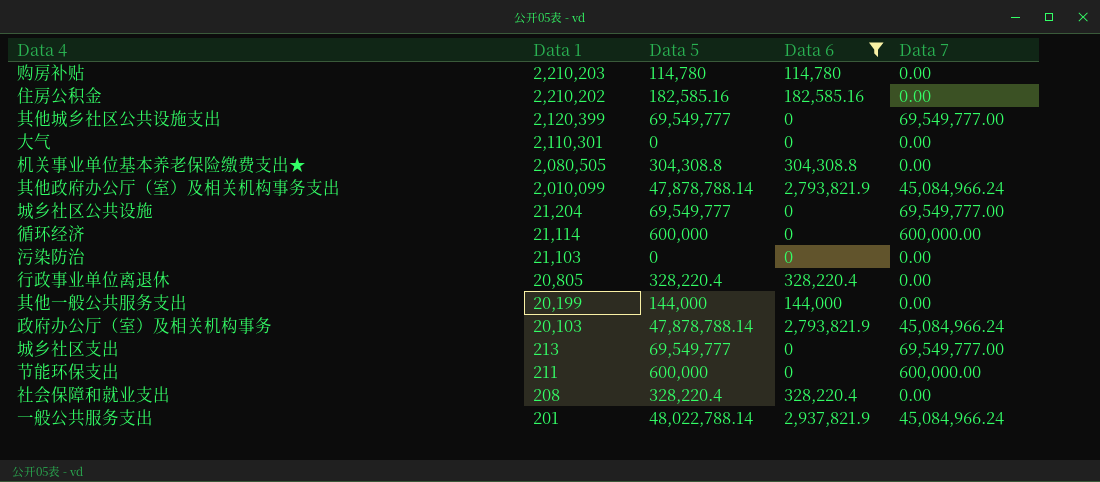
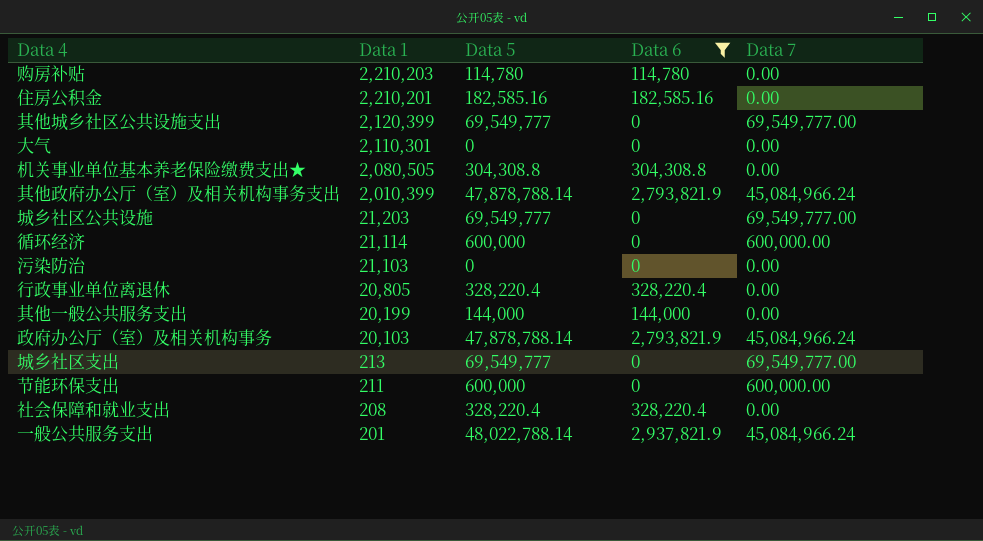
住房公积金 | Data 1: 2,210,202 -> 2,210,201
其他政府办公厅（室）及相关机构事务支出 | Data 1: 2,010,099 -> 2,010,399
城乡社区公共设施 | Data 1: 21,204 -> 21,203

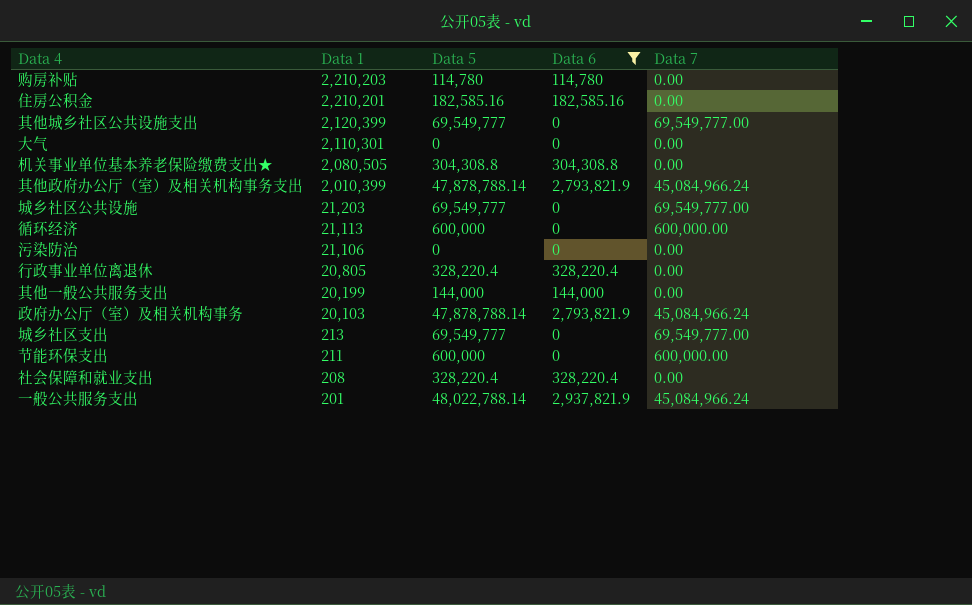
循环经济 | Data 1: 21,114 -> 21,113
污染防治 | Data 1: 21,103 -> 21,106

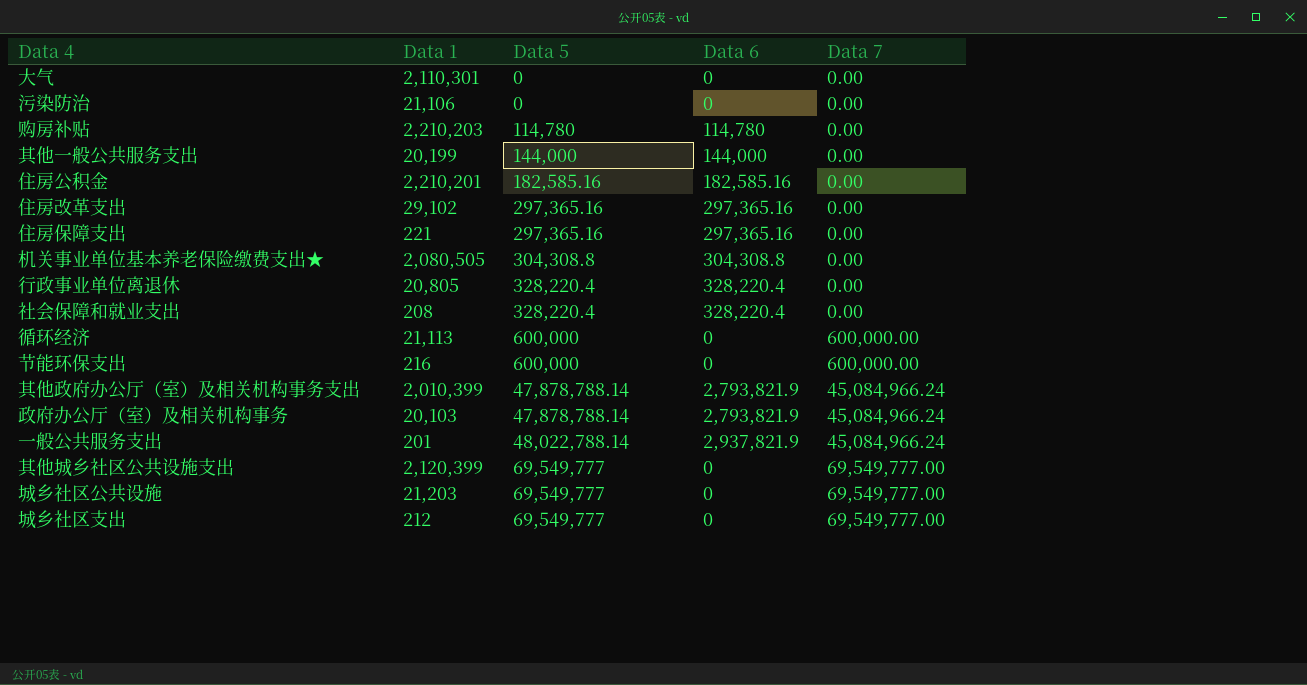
filter: Data 6 != 297,365.16 -> none
row order: Data 1 descending -> Data 5 ascending
节能环保支出 | Data 1: 211 -> 216
城乡社区支出 | Data 1: 213 -> 212

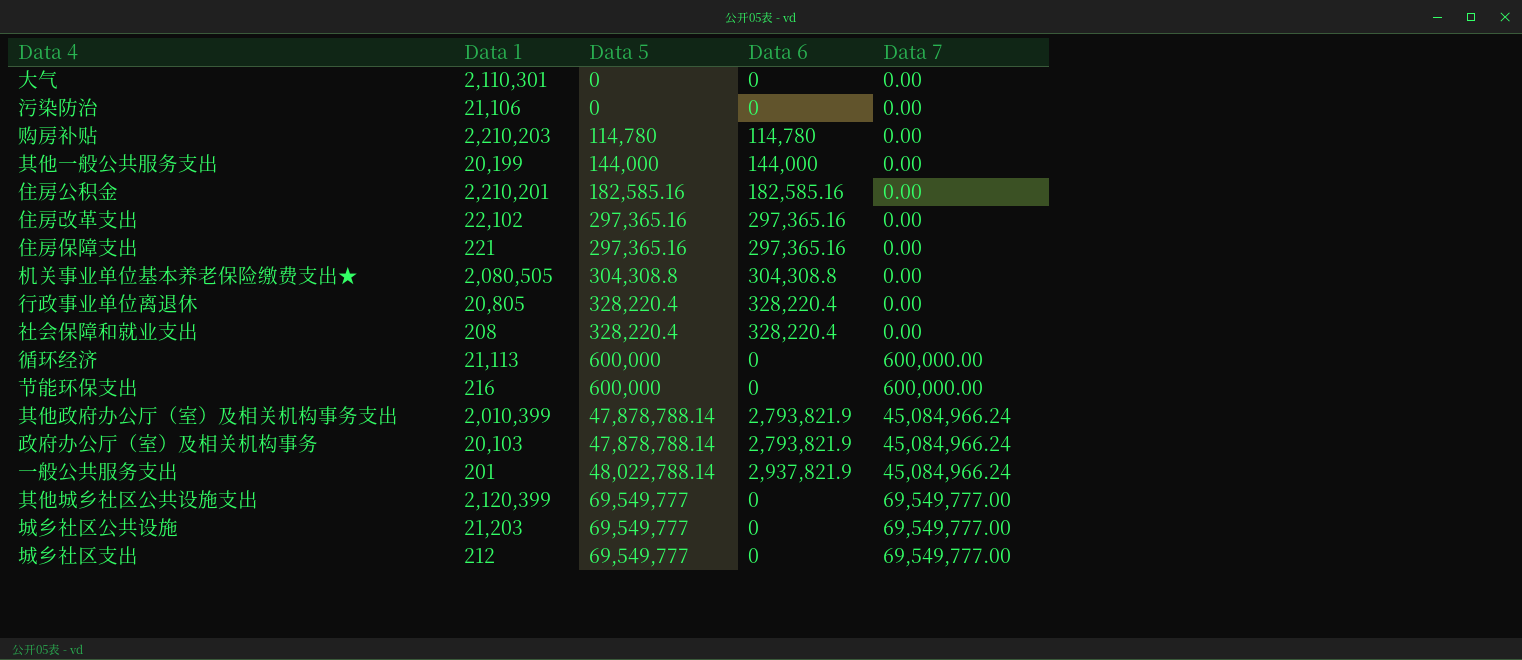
住房改革支出 | Data 1: 29,102 -> 22,102

